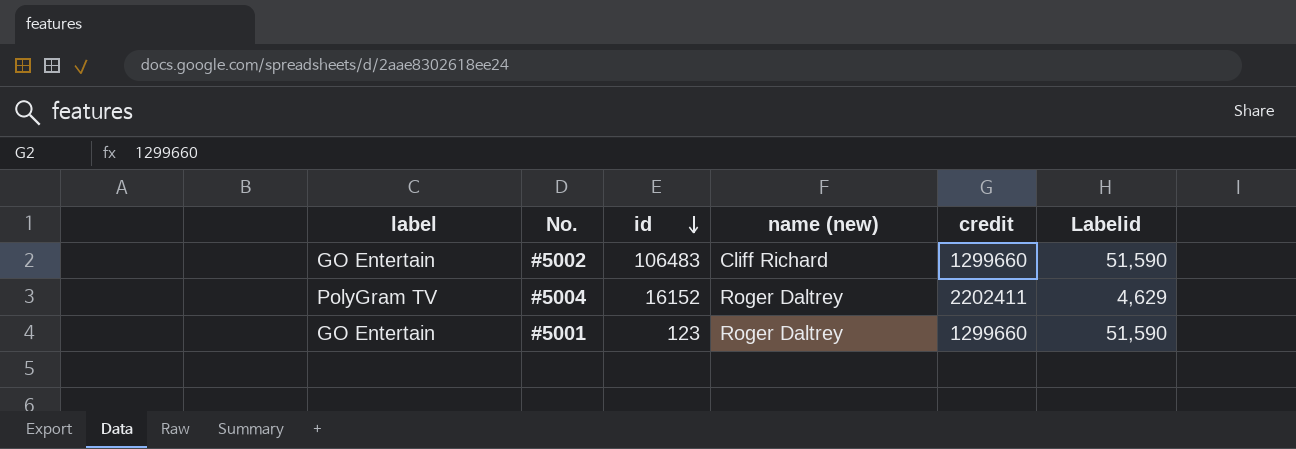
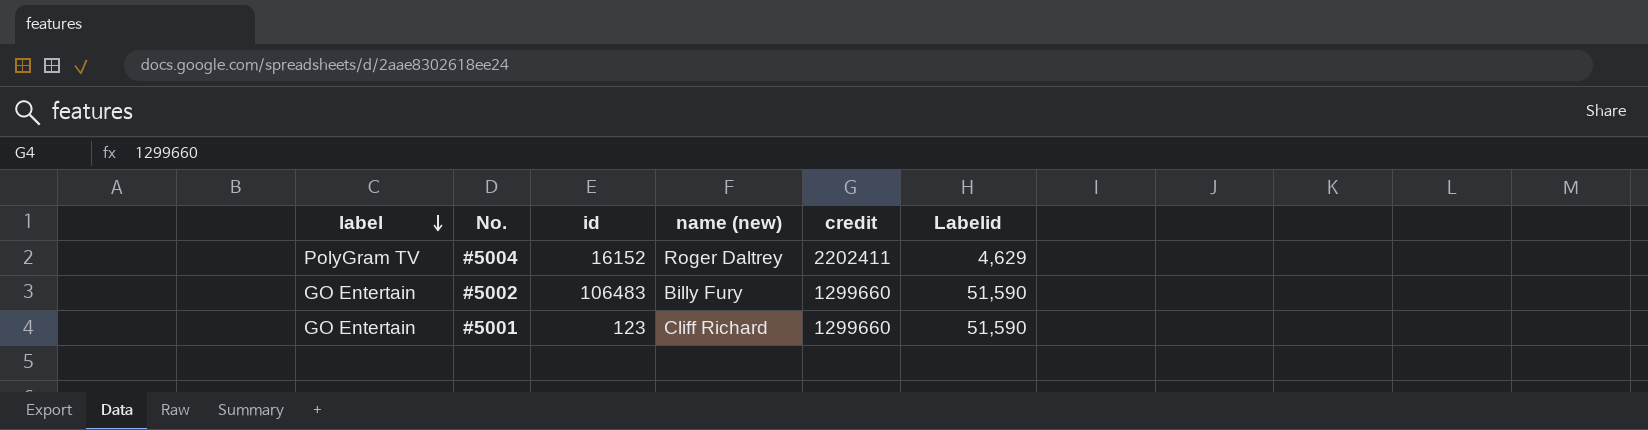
row order: id descending -> label descending
#5002 | name (new): Cliff Richard -> Billy Fury
#5001 | name (new): Roger Daltrey -> Cliff Richard

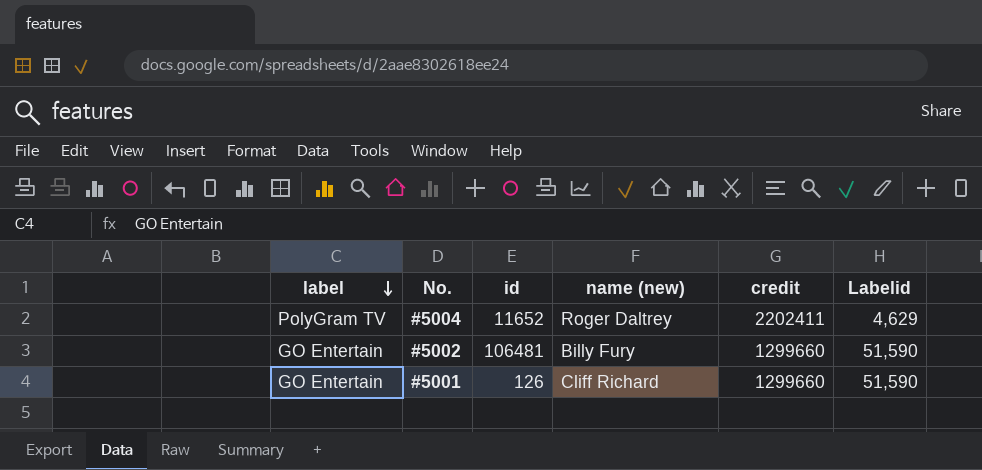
#5004 | id: 16152 -> 11652
#5002 | id: 106483 -> 106481
#5001 | id: 123 -> 126

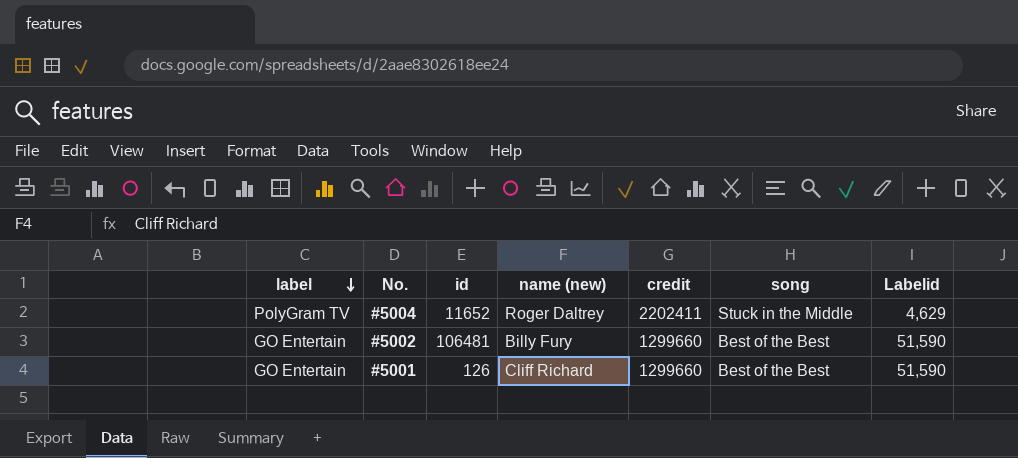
column song | position: none -> 6

